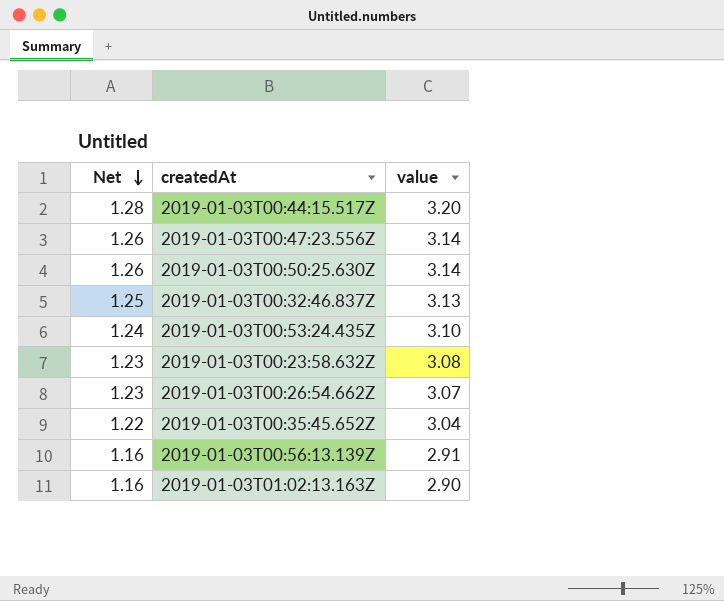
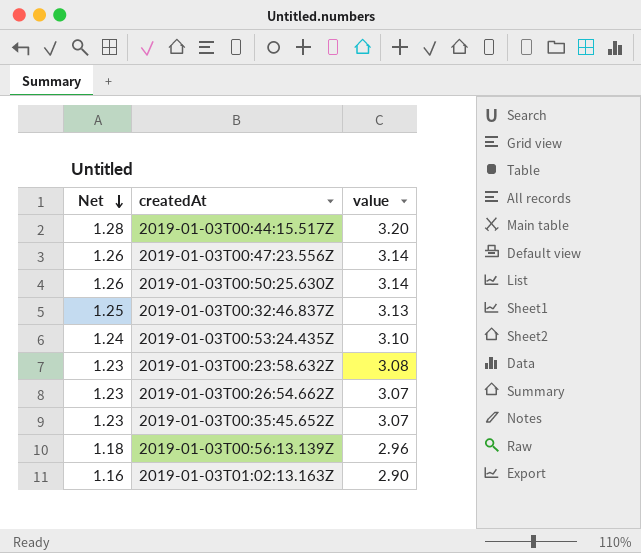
2019-01-03T00:35:45.652Z | Net: 1.22 -> 1.23
2019-01-03T00:35:45.652Z | value: 3.04 -> 3.07
2019-01-03T00:56:13.139Z | Net: 1.16 -> 1.18
2019-01-03T00:56:13.139Z | value: 2.91 -> 2.96

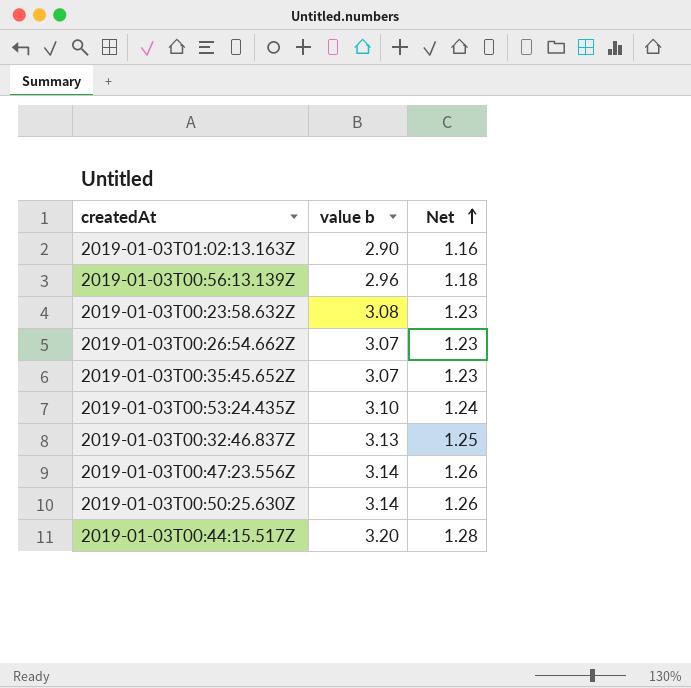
row order: Net descending -> Net ascending
column name: value -> value b
column Net | position: 1 -> 3

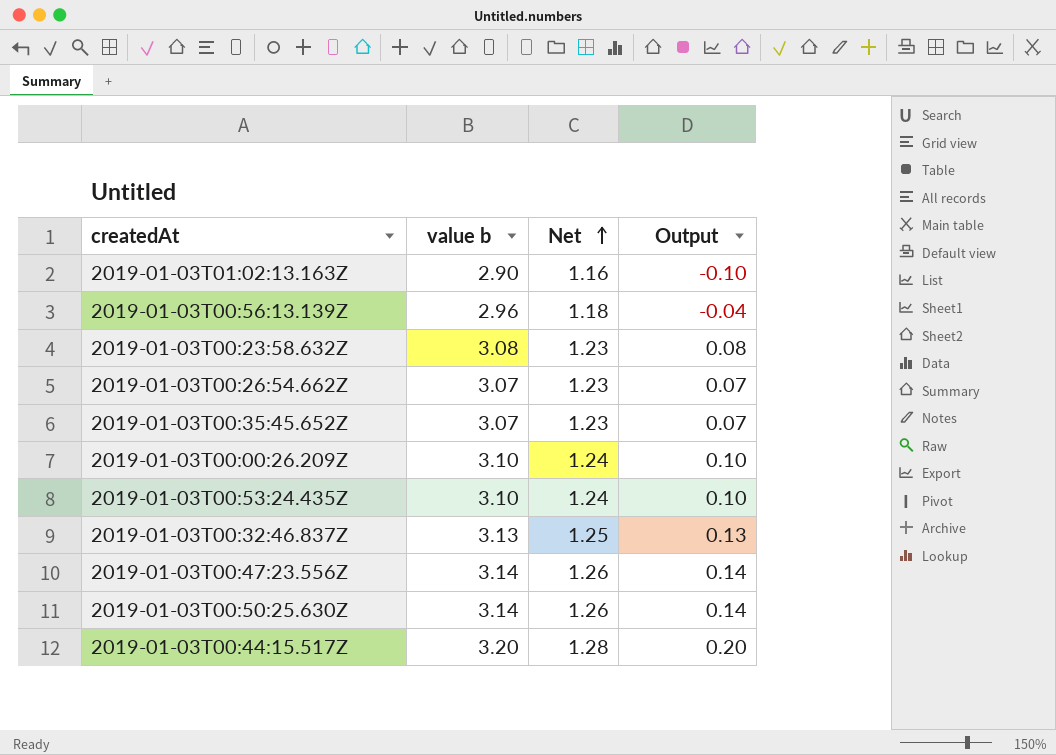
column Output | formula: none -> [value b] - 3
row 2019-01-03T00:00:26.209Z: none -> 3.10 | 1.24 | 0.10

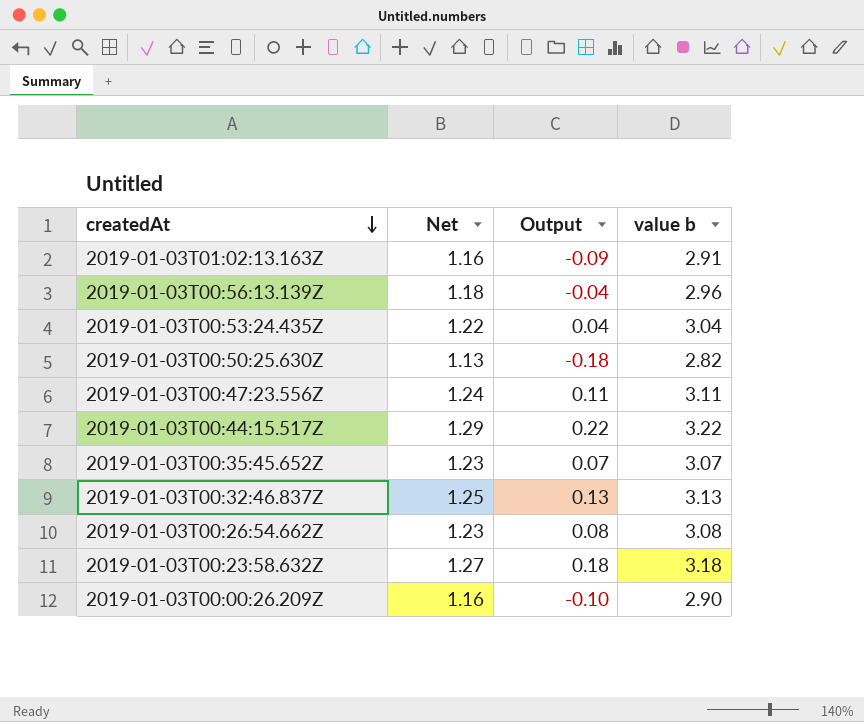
row order: Net ascending -> createdAt descending
column value b | position: 2 -> 4
2019-01-03T01:02:13.163Z | Output: -0.10 -> -0.09
2019-01-03T01:02:13.163Z | value b: 2.90 -> 2.91
2019-01-03T00:53:24.435Z | Net: 1.24 -> 1.22
2019-01-03T00:53:24.435Z | Output: 0.10 -> 0.04
2019-01-03T00:53:24.435Z | value b: 3.10 -> 3.04
2019-01-03T00:50:25.630Z | Net: 1.26 -> 1.13
2019-01-03T00:50:25.630Z | Output: 0.14 -> -0.18
2019-01-03T00:50:25.630Z | value b: 3.14 -> 2.82
2019-01-03T00:47:23.556Z | Net: 1.26 -> 1.24
2019-01-03T00:47:23.556Z | Output: 0.14 -> 0.11
2019-01-03T00:47:23.556Z | value b: 3.14 -> 3.11
2019-01-03T00:44:15.517Z | Net: 1.28 -> 1.29
2019-01-03T00:44:15.517Z | Output: 0.20 -> 0.22
2019-01-03T00:44:15.517Z | value b: 3.20 -> 3.22
2019-01-03T00:26:54.662Z | Output: 0.07 -> 0.08
2019-01-03T00:26:54.662Z | value b: 3.07 -> 3.08
2019-01-03T00:23:58.632Z | Net: 1.23 -> 1.27
2019-01-03T00:23:58.632Z | Output: 0.08 -> 0.18
2019-01-03T00:23:58.632Z | value b: 3.08 -> 3.18
2019-01-03T00:00:26.209Z | Net: 1.24 -> 1.16
2019-01-03T00:00:26.209Z | Output: 0.10 -> -0.10
2019-01-03T00:00:26.209Z | value b: 3.10 -> 2.90

